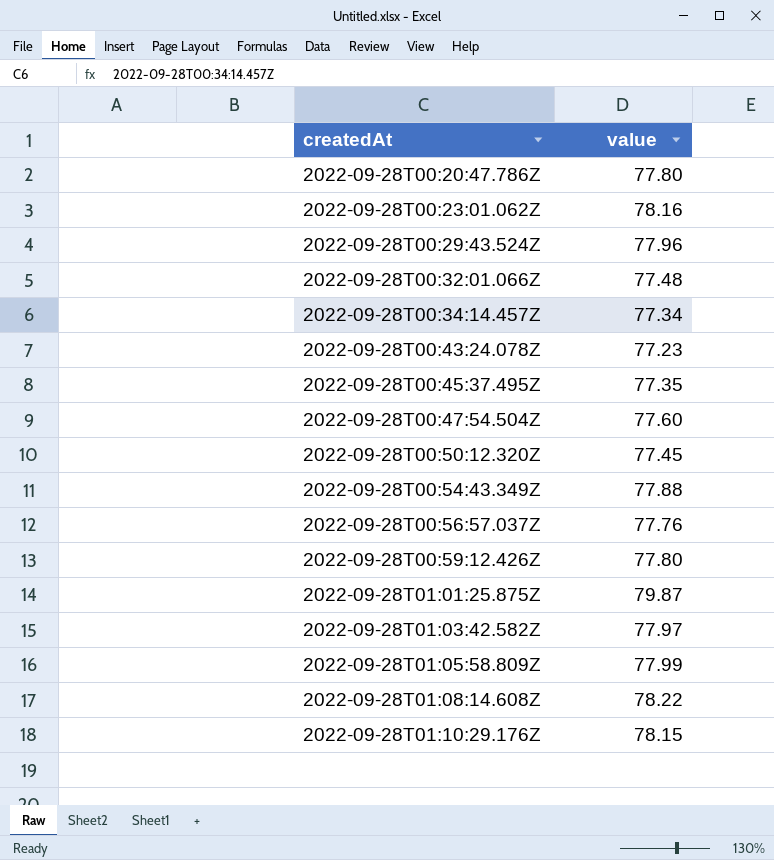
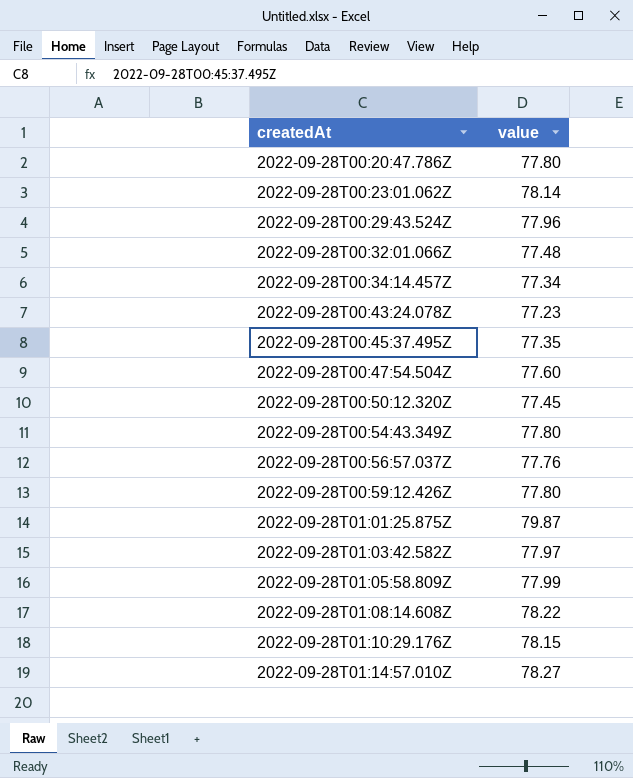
2022-09-28T00:23:01.062Z | value: 78.16 -> 78.14
2022-09-28T00:54:43.349Z | value: 77.88 -> 77.80
row 2022-09-28T01:14:57.010Z: none -> 78.27

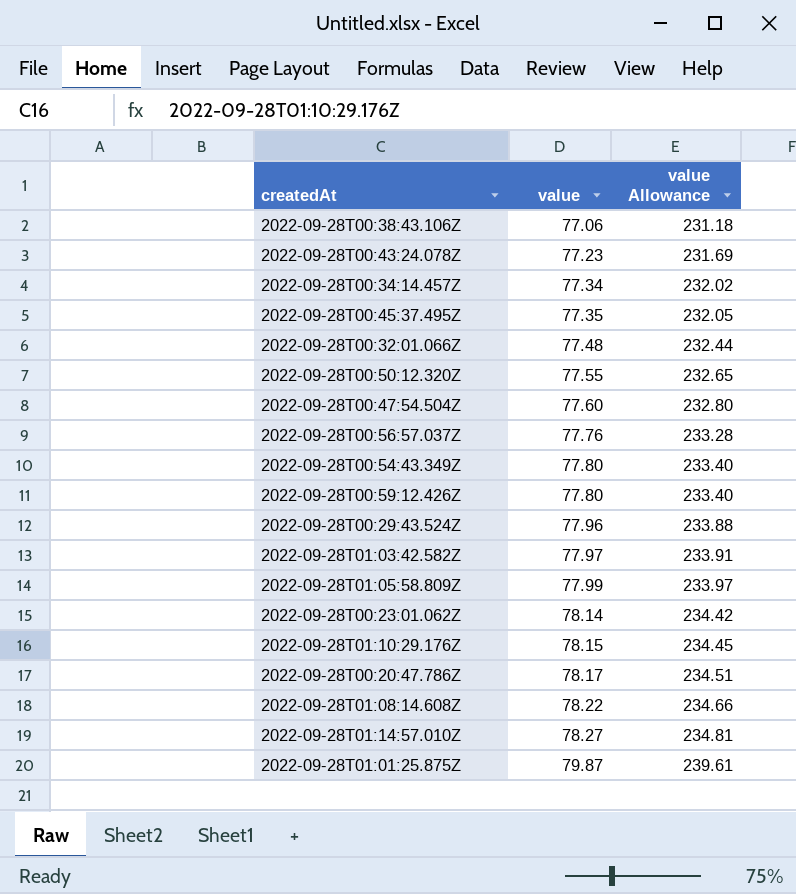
row order: createdAt ascending -> value ascending
column value Allowance | formula: none -> [value] * 3
row 2022-09-28T00:38:43.106Z: none -> 77.06 | 231.18
2022-09-28T00:50:12.320Z | value: 77.45 -> 77.55
2022-09-28T00:20:47.786Z | value: 77.80 -> 78.17

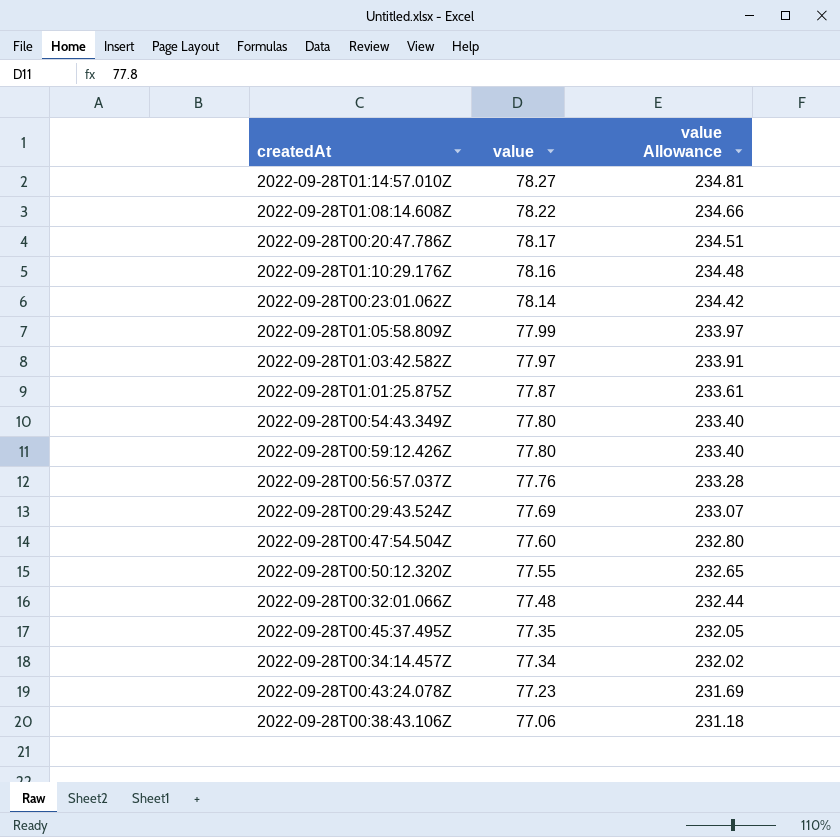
row order: value ascending -> value descending
2022-09-28T01:10:29.176Z | value: 78.15 -> 78.16
2022-09-28T01:10:29.176Z | value Allowance: 234.45 -> 234.48
2022-09-28T01:01:25.875Z | value: 79.87 -> 77.87
2022-09-28T01:01:25.875Z | value Allowance: 239.61 -> 233.61
2022-09-28T00:29:43.524Z | value: 77.96 -> 77.69
2022-09-28T00:29:43.524Z | value Allowance: 233.88 -> 233.07

